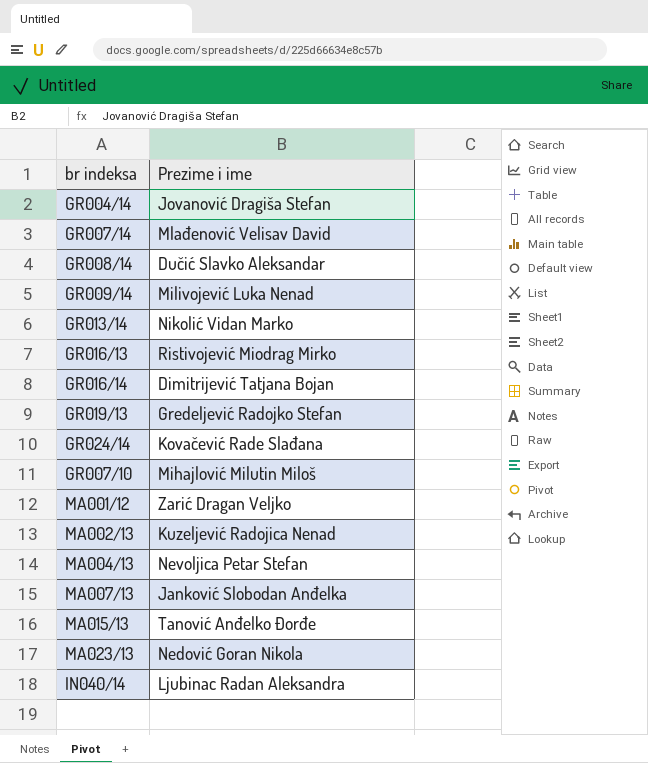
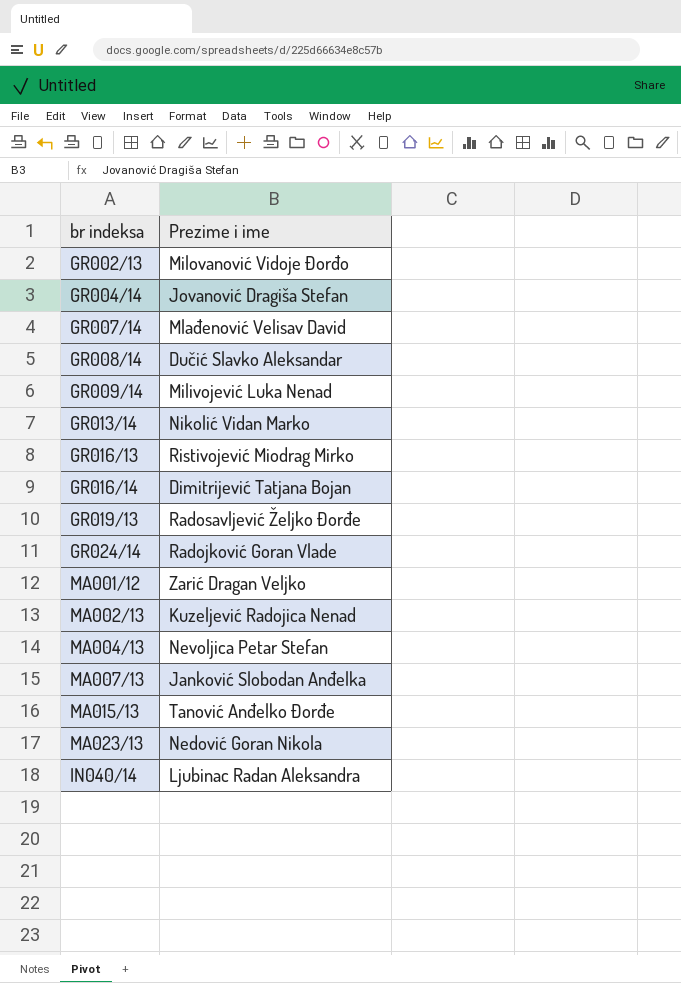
row GR007/10: Mihajlović Milutin Miloš -> none
row GR002/13: none -> Milovanović Vidoje Đorđo
GR019/13 | Prezime i ime: Gredeljević Radojko Stefan -> Radosavljević Željko Đorđe
GR024/14 | Prezime i ime: Kovačević Rade Slađana -> Radojković Goran Vlade

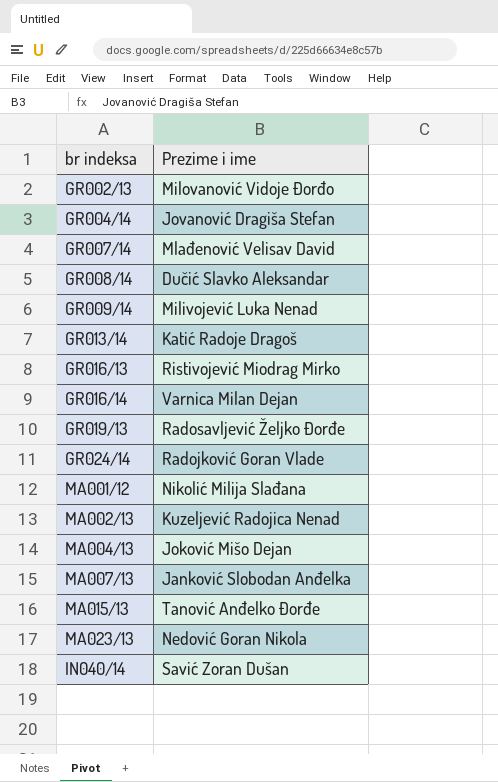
GR013/14 | Prezime i ime: Nikolić Vidan Marko -> Katić Radoje Dragoš
GR016/14 | Prezime i ime: Dimitrijević Tatjana Bojan -> Varnica Milan Dejan
MA001/12 | Prezime i ime: Zarić Dragan Veljko -> Nikolić Milija Slađana
MA004/13 | Prezime i ime: Nevoljica Petar Stefan -> Joković Mišo Dejan
IN040/14 | Prezime i ime: Ljubinac Radan Aleksandra -> Savić Zoran Dušan

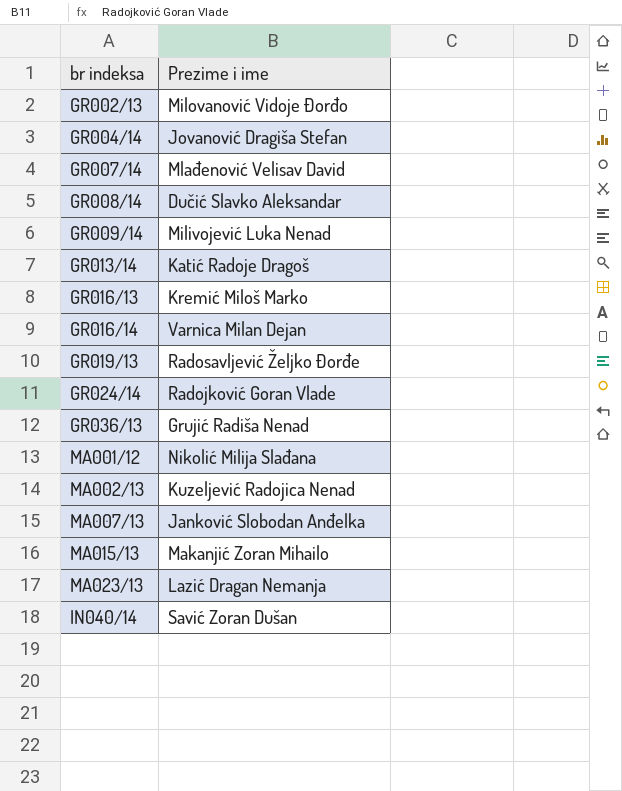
row MA004/13: Joković Mišo Dejan -> none
GR016/13 | Prezime i ime: Ristivojević Miodrag Mirko -> Kremić Miloš Marko
row GR036/13: none -> Grujić Radiša Nenad
MA015/13 | Prezime i ime: Tanović Anđelko Đorđe -> Makanjić Zoran Mihailo
MA023/13 | Prezime i ime: Nedović Goran Nikola -> Lazić Dragan Nemanja

